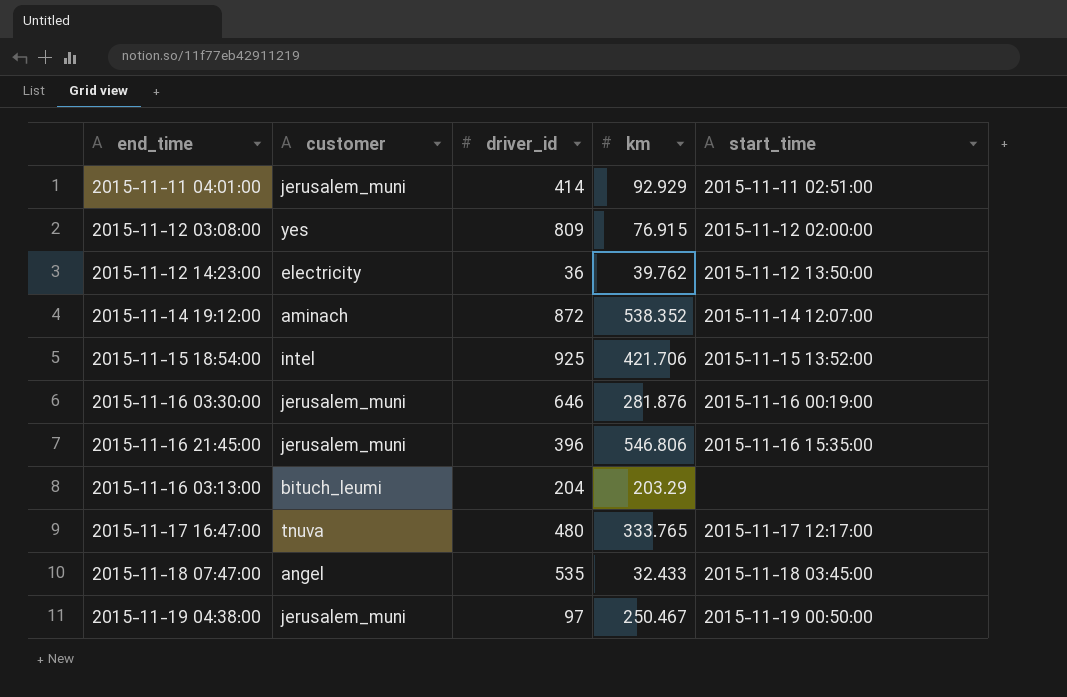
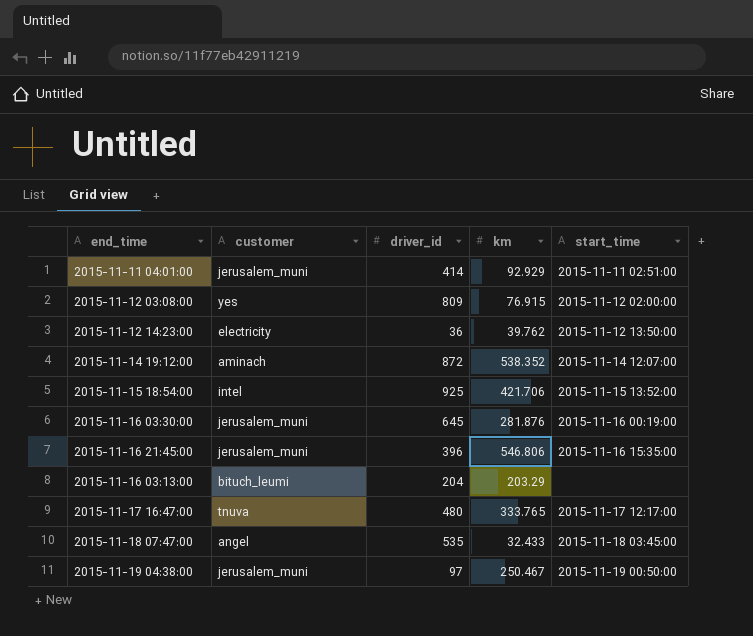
2015-11-16 03:30:00 | driver_id: 646 -> 645

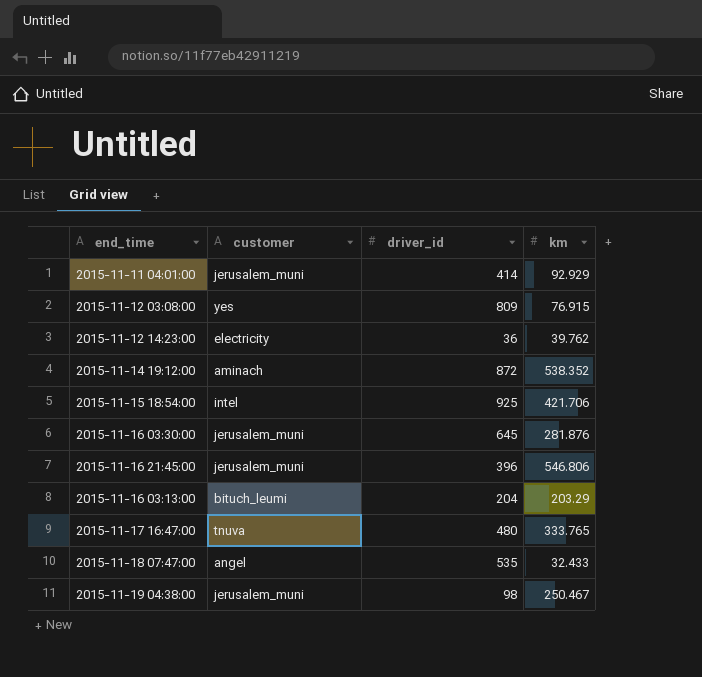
column start_time | position: 5 -> none
2015-11-19 04:38:00 | driver_id: 97 -> 98

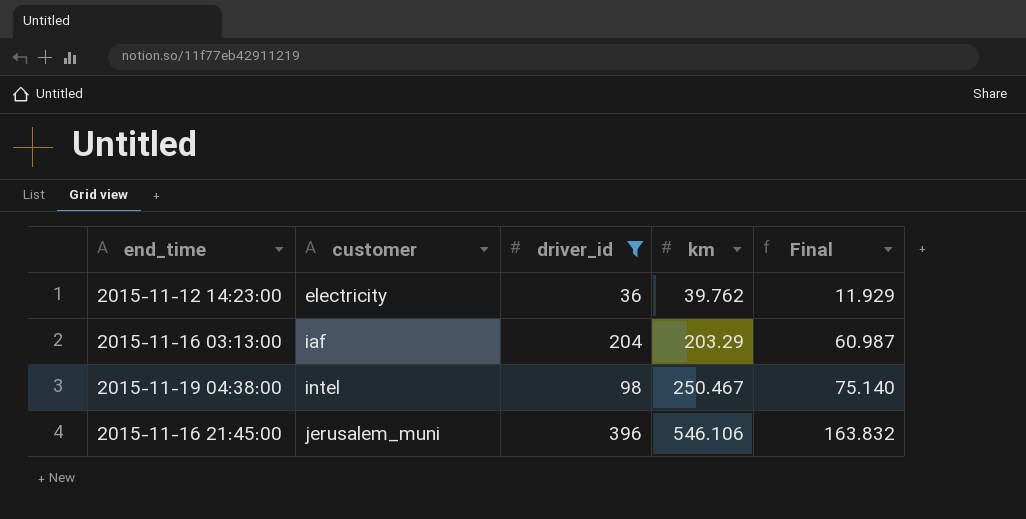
filter: none -> driver_id <= 396
row order: none -> customer ascending
column Final | formula: none -> [km] * 0.3
2015-11-16 03:13:00 | customer: bituch_leumi -> iaf
2015-11-19 04:38:00 | customer: jerusalem_muni -> intel
2015-11-16 21:45:00 | km: 546.806 -> 546.106

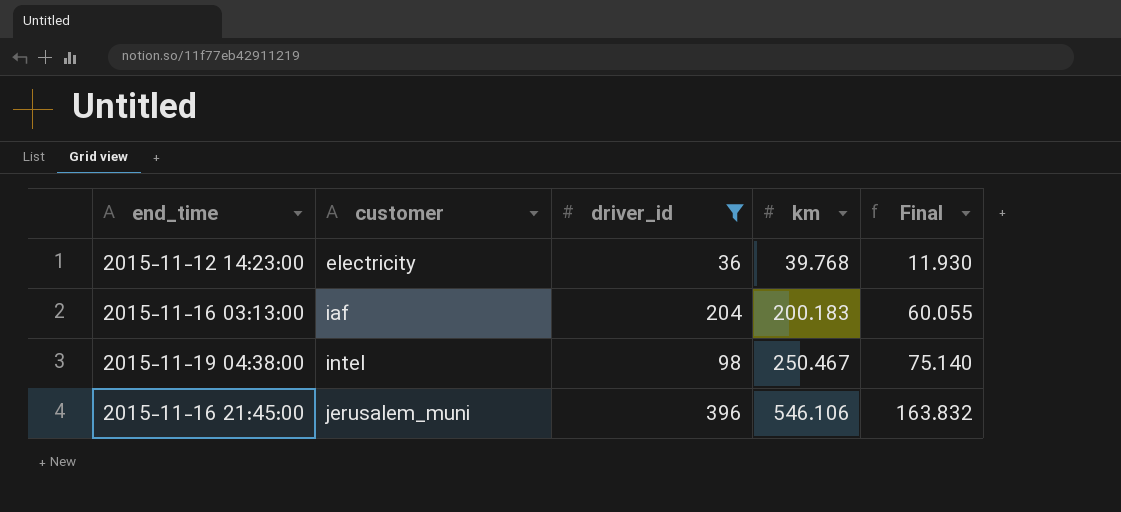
2015-11-12 14:23:00 | km: 39.762 -> 39.768
2015-11-12 14:23:00 | Final: 11.929 -> 11.930
2015-11-16 03:13:00 | km: 203.29 -> 200.183
2015-11-16 03:13:00 | Final: 60.987 -> 60.055

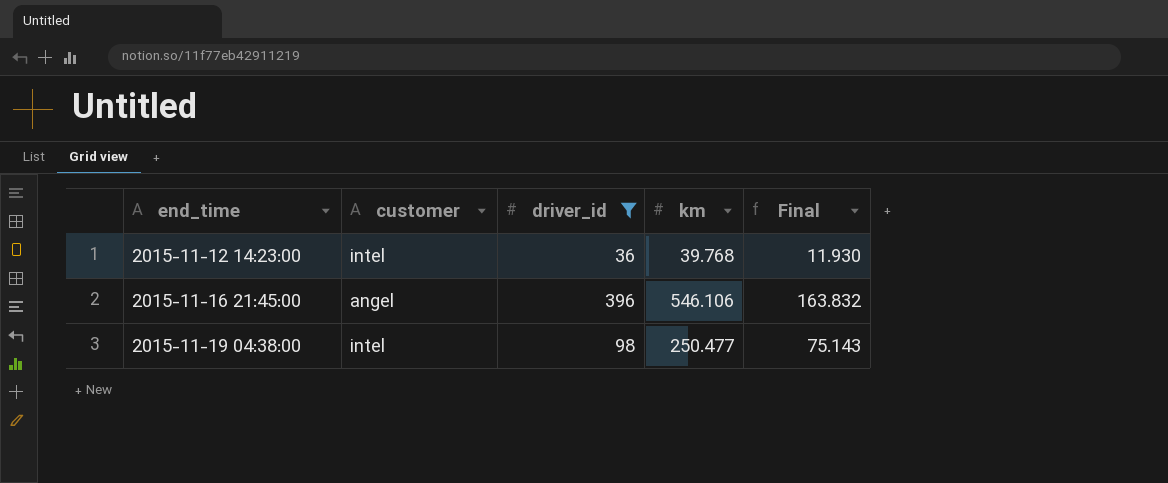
row order: customer ascending -> end_time ascending
row 2015-11-16 03:13:00: iaf | 204 | 200.183 | 60.055 -> none
2015-11-12 14:23:00 | customer: electricity -> intel
2015-11-16 21:45:00 | customer: jerusalem_muni -> angel
2015-11-19 04:38:00 | km: 250.467 -> 250.477
2015-11-19 04:38:00 | Final: 75.140 -> 75.143

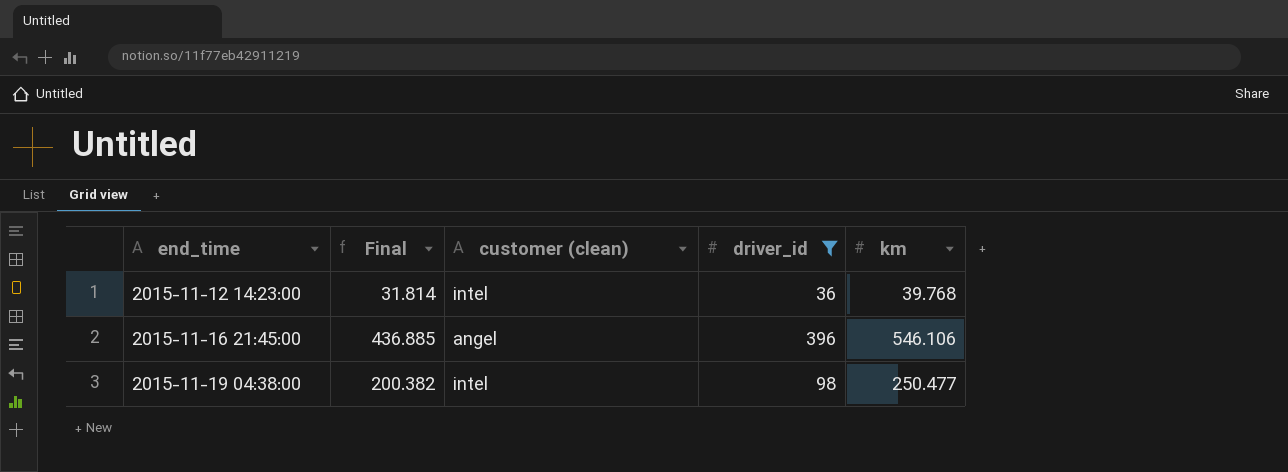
column Final | formula: [km] * 0.3 -> [km] * 0.8
column Final | position: 5 -> 2
column name: customer -> customer (clean)

